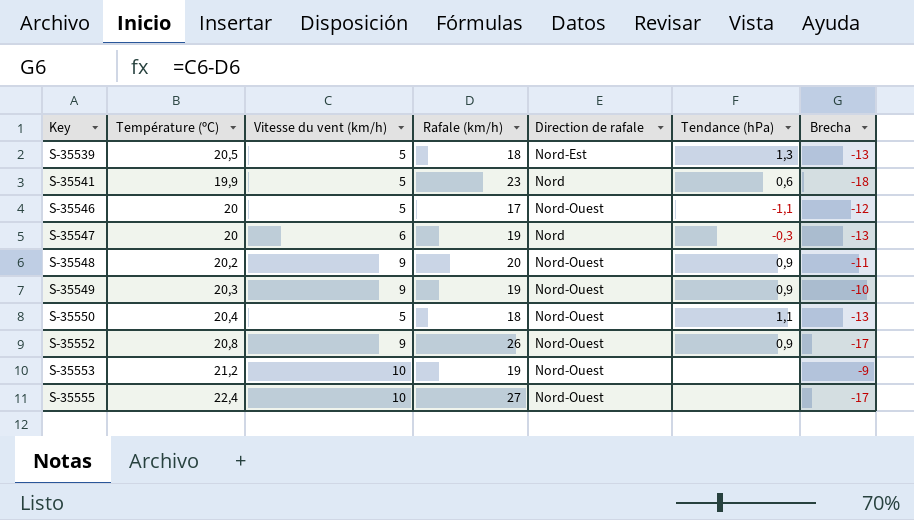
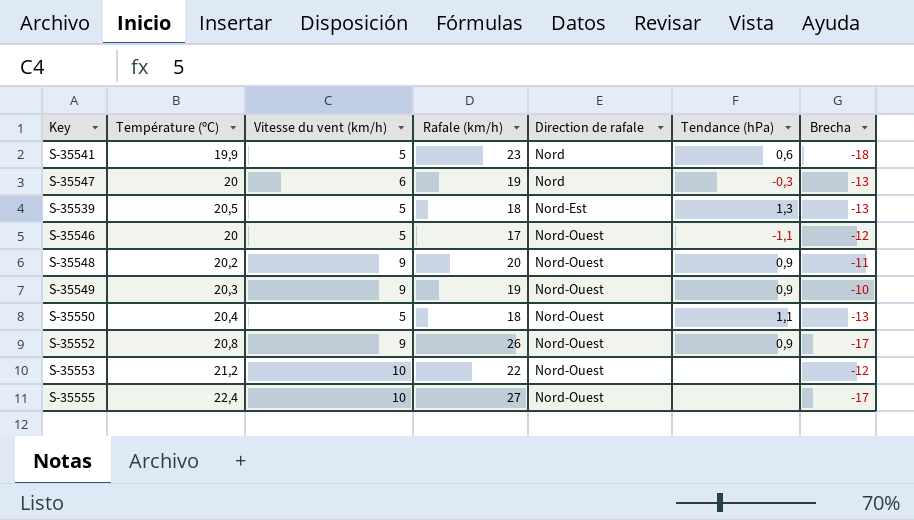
row order: Key ascending -> Direction de rafale ascending
S-35553 | Rafale (km/h): 19 -> 22
S-35553 | Brecha: -9 -> -12

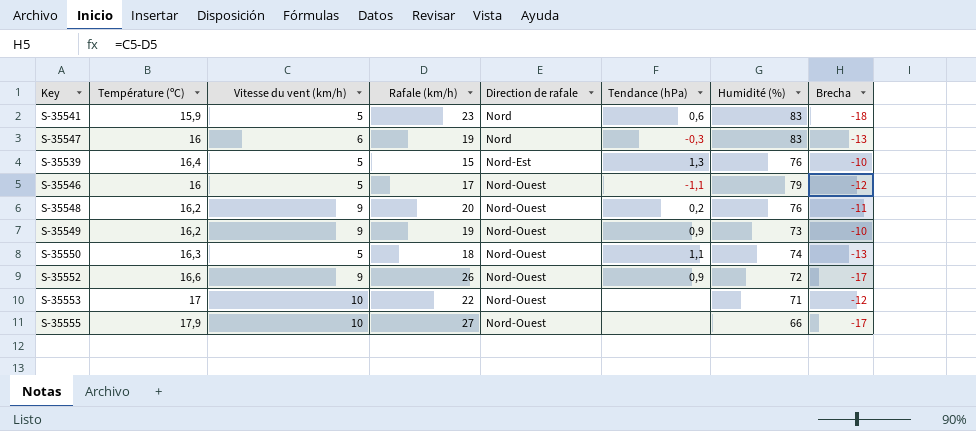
column Humidité (%) | position: none -> 7
S-35541 | Température (ºC): 19,9 -> 15,9
S-35547 | Température (ºC): 20 -> 16
S-35539 | Température (ºC): 20,5 -> 16,4
S-35539 | Rafale (km/h): 18 -> 15
S-35539 | Brecha: -13 -> -10
S-35546 | Température (ºC): 20 -> 16
S-35548 | Température (ºC): 20,2 -> 16,2
S-35548 | Tendance (hPa): 0,9 -> 0,2
S-35549 | Température (ºC): 20,3 -> 16,2
S-35550 | Température (ºC): 20,4 -> 16,3
S-35552 | Température (ºC): 20,8 -> 16,6
S-35553 | Température (ºC): 21,2 -> 17
S-35555 | Température (ºC): 22,4 -> 17,9

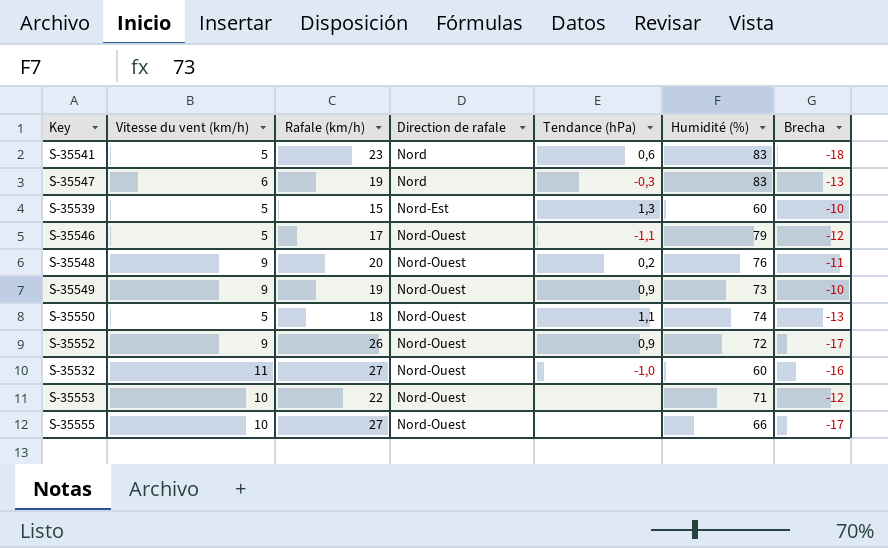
column Température (ºC) | position: 2 -> none
S-35539 | Humidité (%): 76 -> 60
row S-35532: none -> 11 | 27 | Nord-Ouest | -1,0 | 60 | -16

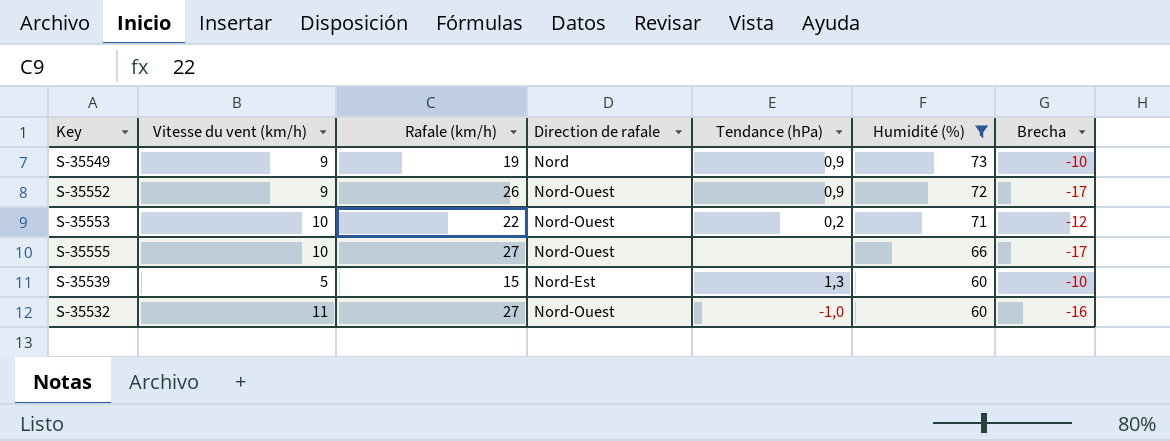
filter: none -> Humidité (%) <= 73
row order: Direction de rafale ascending -> Humidité (%) descending
S-35549 | Direction de rafale: Nord-Ouest -> Nord
S-35553 | Tendance (hPa): none -> 0,2

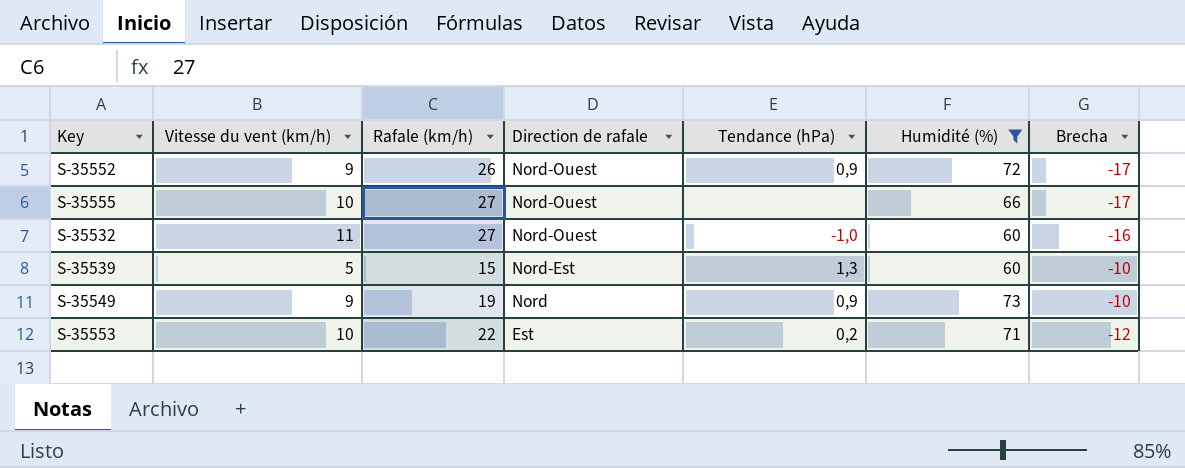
row order: Humidité (%) descending -> Direction de rafale descending
S-35553 | Direction de rafale: Nord-Ouest -> Est

